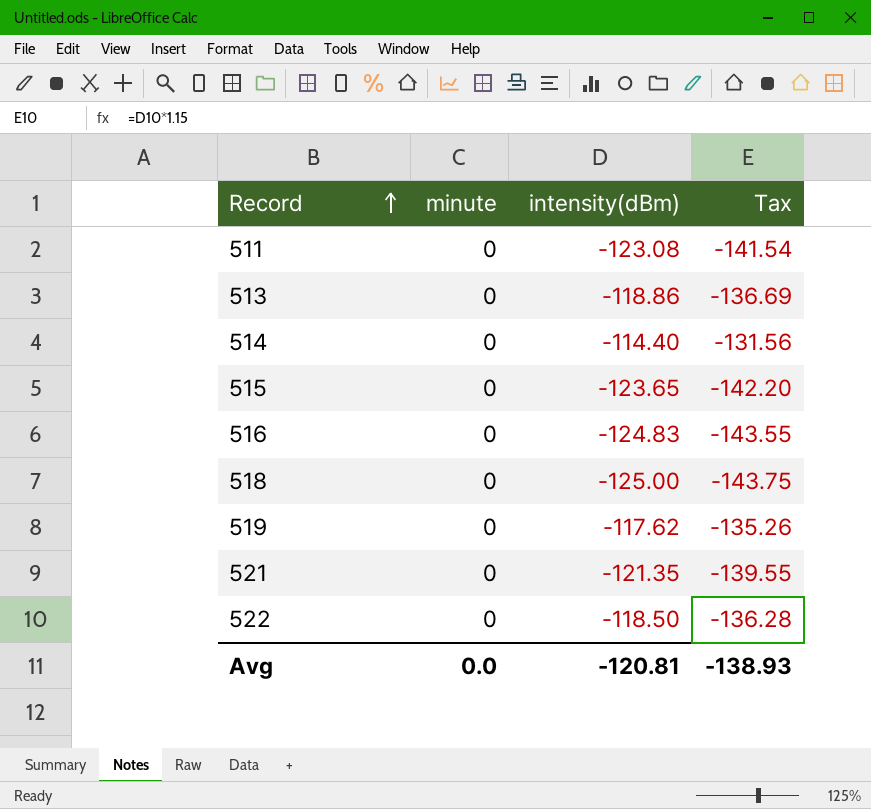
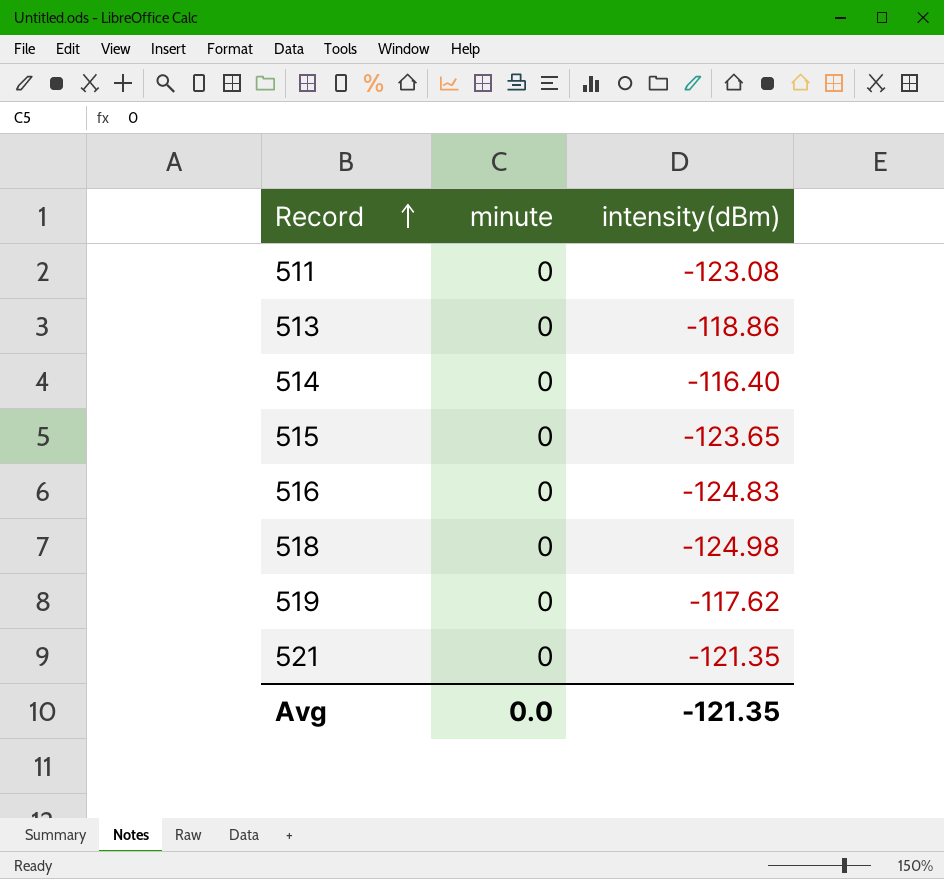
column Tax | formula: [intensity(dBm)] * 1.15 -> none
row 522: 0 | -118.50 | -136.28 -> none
514 | intensity(dBm): -114.40 -> -116.40
518 | intensity(dBm): -125.00 -> -124.98
Avg | intensity(dBm): -120.81 -> -121.35

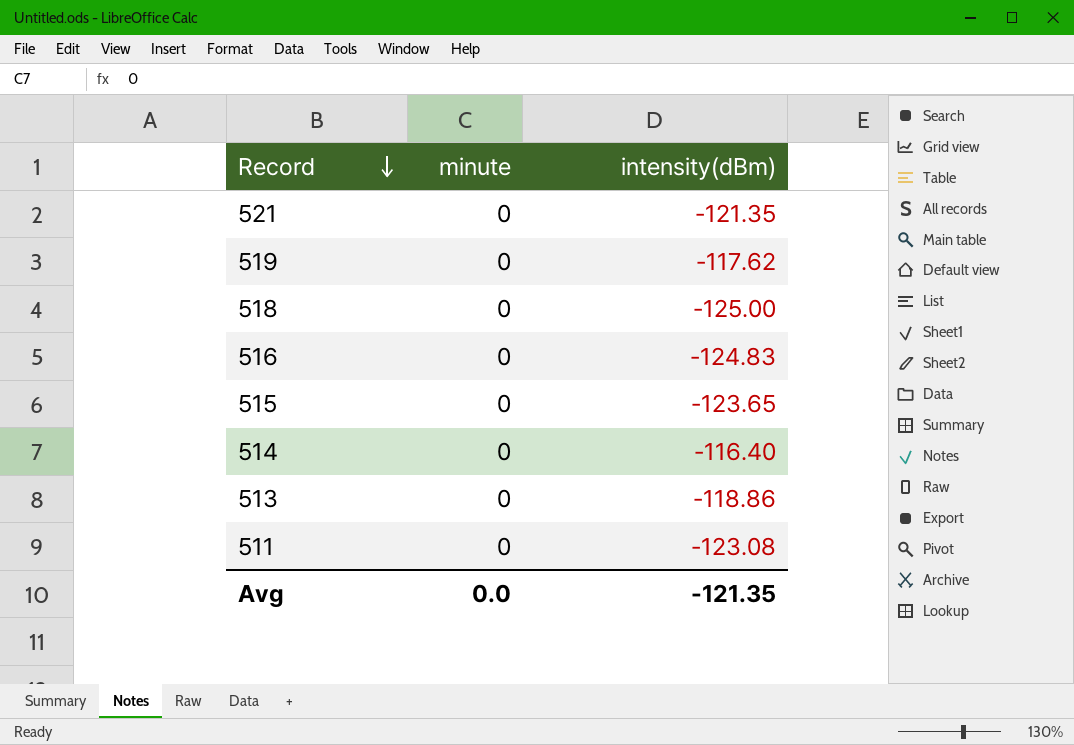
row order: Record ascending -> Record descending
518 | intensity(dBm): -124.98 -> -125.00

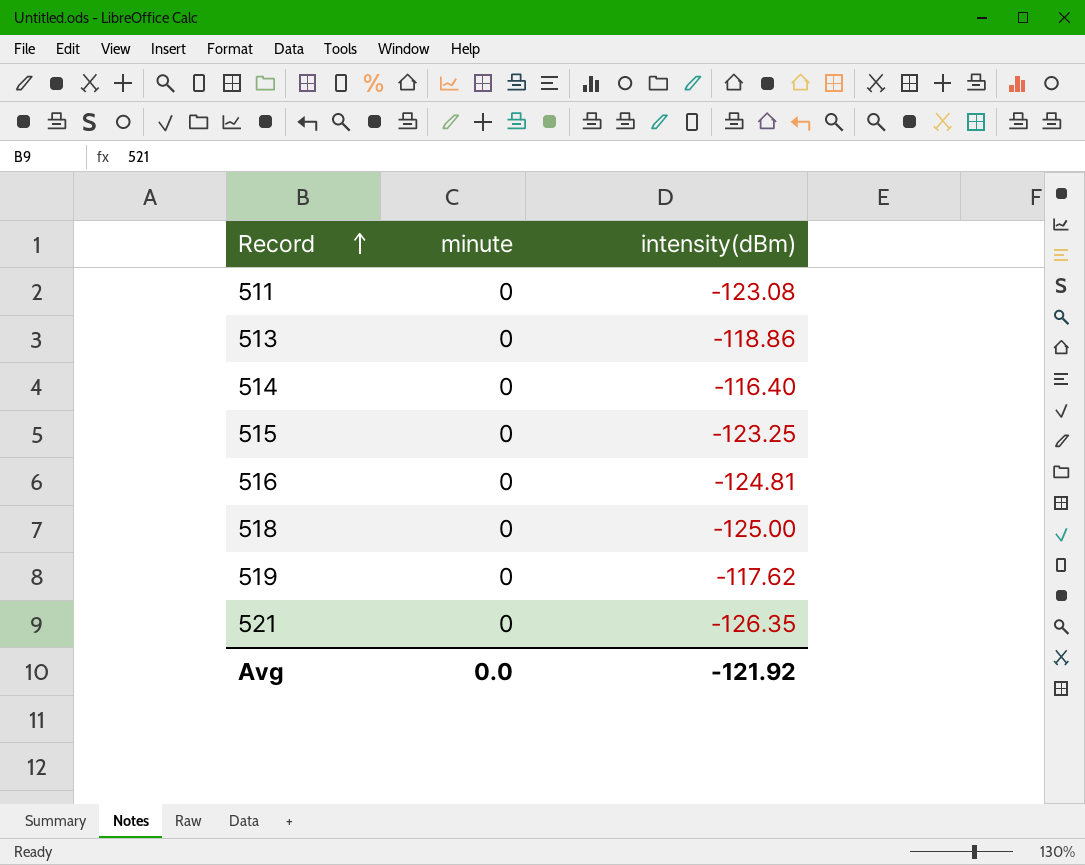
row order: Record descending -> Record ascending
515 | intensity(dBm): -123.65 -> -123.25
516 | intensity(dBm): -124.83 -> -124.81
521 | intensity(dBm): -121.35 -> -126.35
Avg | intensity(dBm): -121.35 -> -121.92

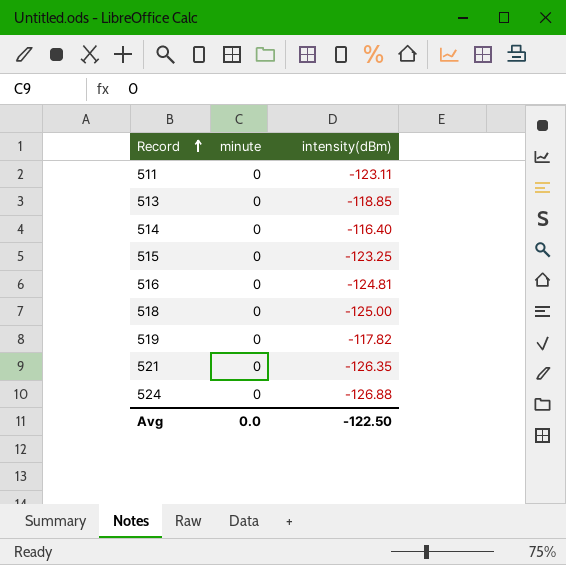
511 | intensity(dBm): -123.08 -> -123.11
513 | intensity(dBm): -118.86 -> -118.85
519 | intensity(dBm): -117.62 -> -117.82
row 524: none -> 0 | -126.88
Avg | intensity(dBm): -121.92 -> -122.50

